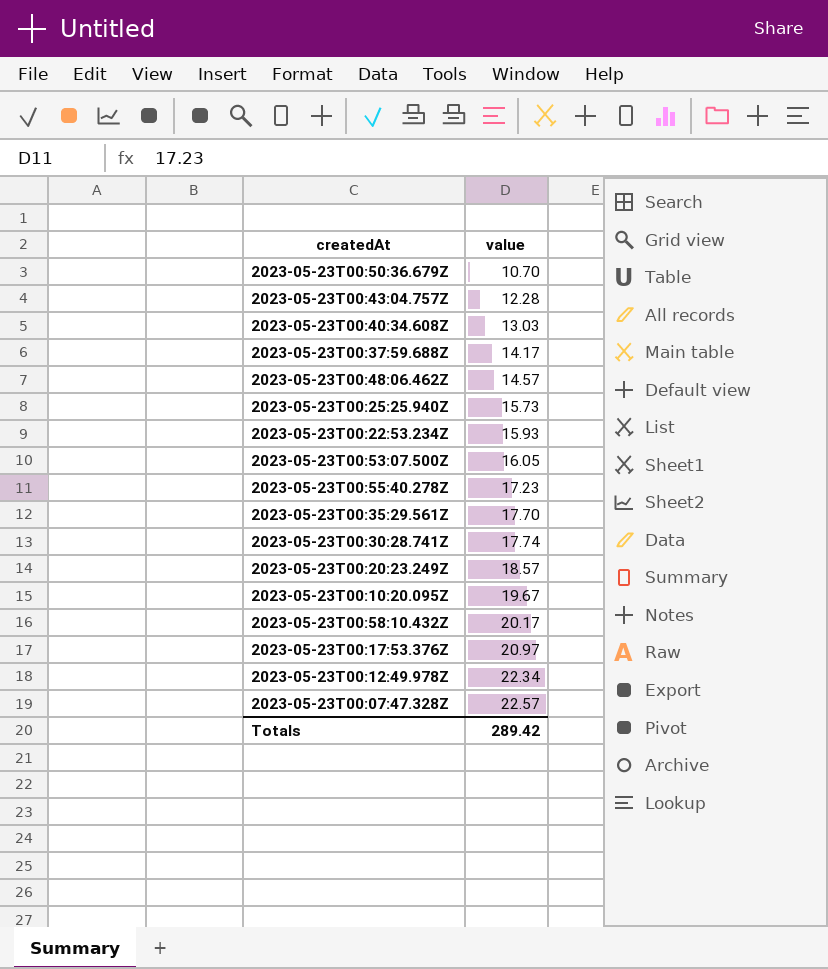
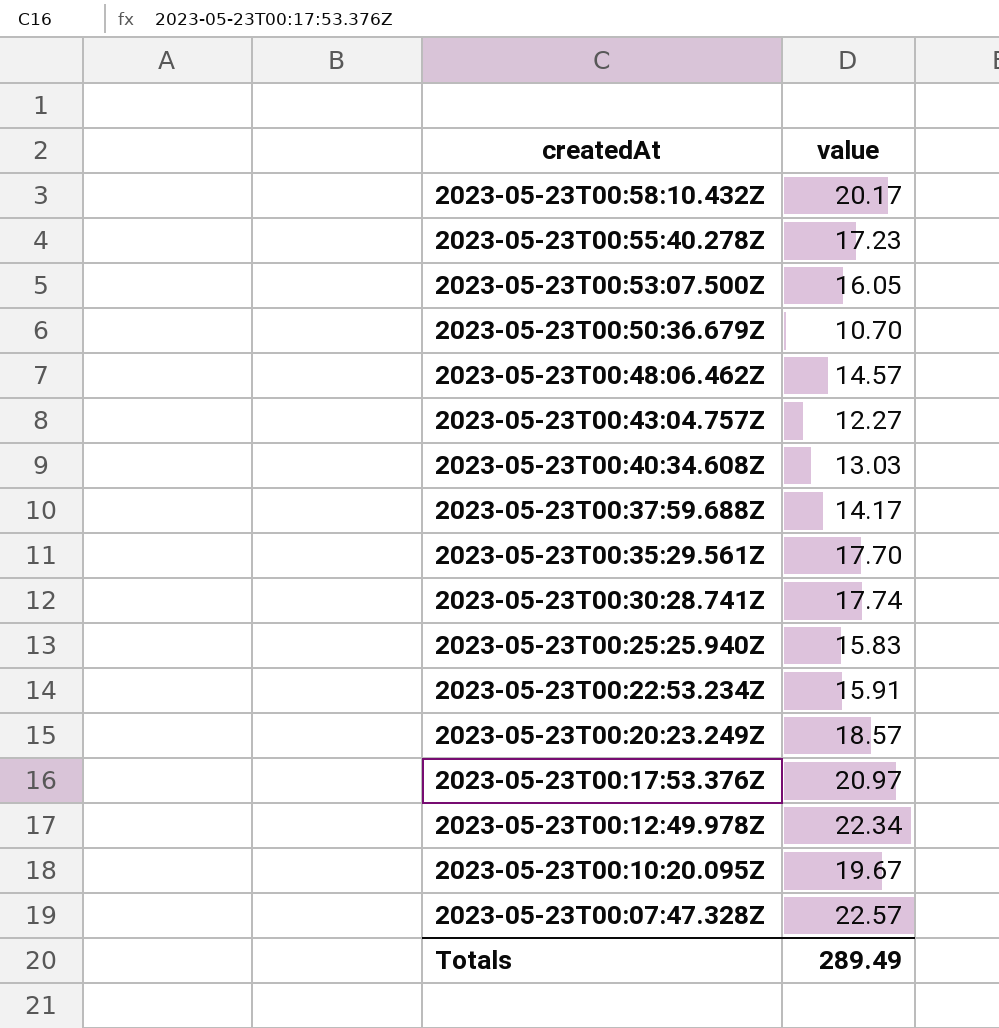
row order: value ascending -> createdAt descending
2023-05-23T00:43:04.757Z | value: 12.28 -> 12.27
2023-05-23T00:25:25.940Z | value: 15.73 -> 15.83
2023-05-23T00:22:53.234Z | value: 15.93 -> 15.91
Totals | value: 289.42 -> 289.49

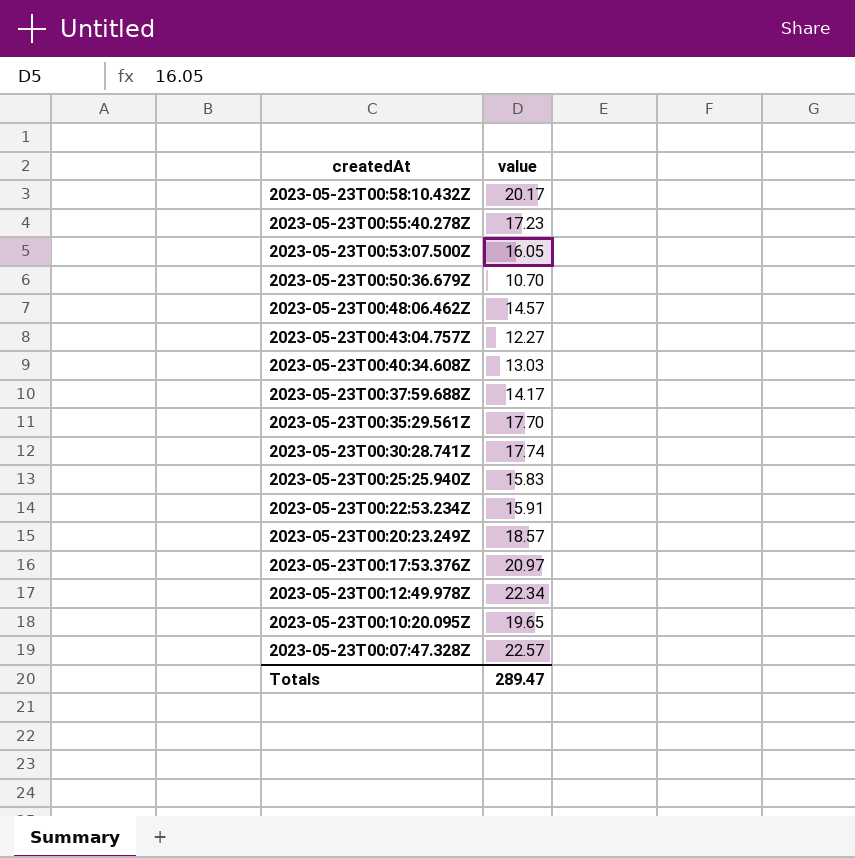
2023-05-23T00:10:20.095Z | value: 19.67 -> 19.65
Totals | value: 289.49 -> 289.47

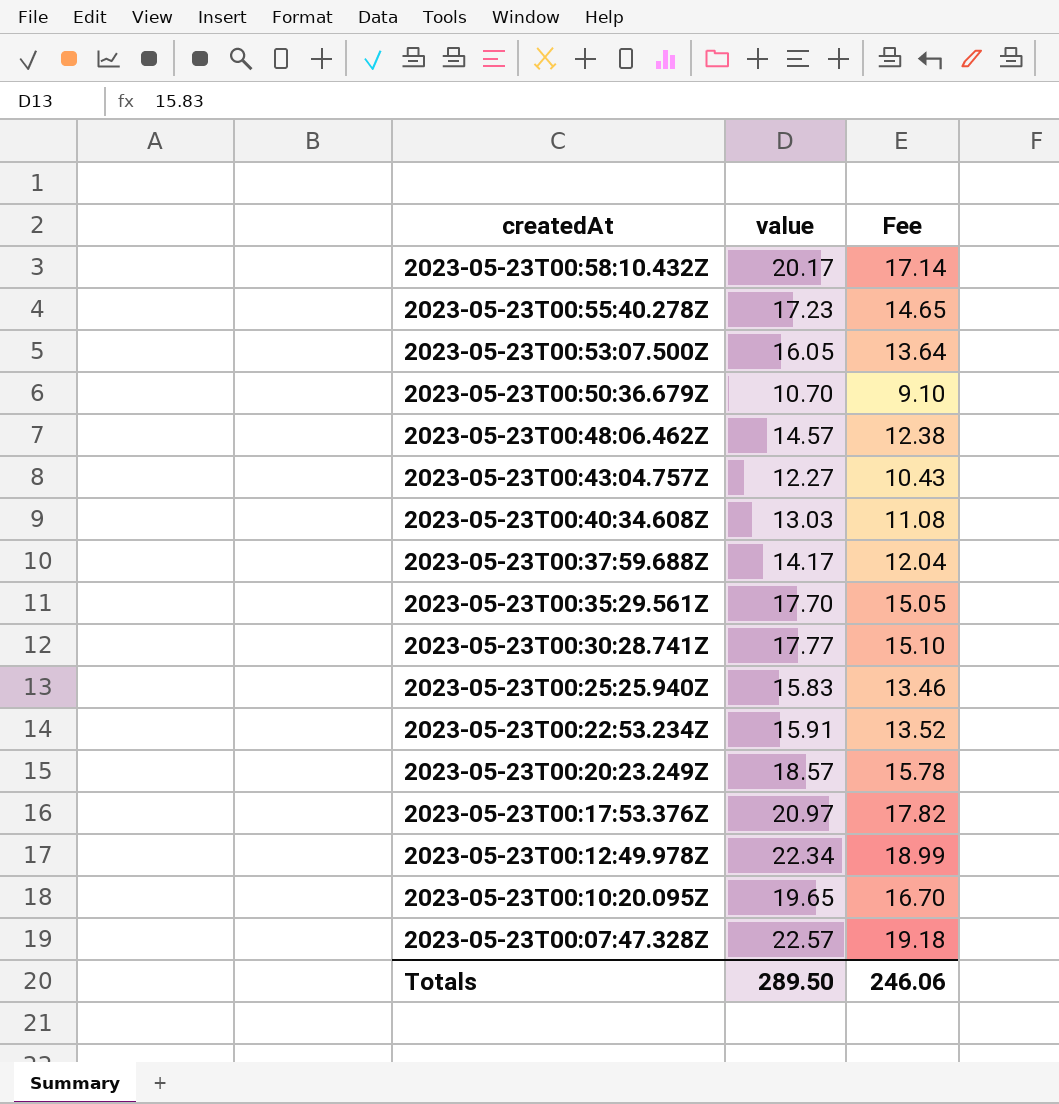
column Fee | formula: none -> [value] * 0.85
2023-05-23T00:30:28.741Z | value: 17.74 -> 17.77
Totals | value: 289.47 -> 289.50

